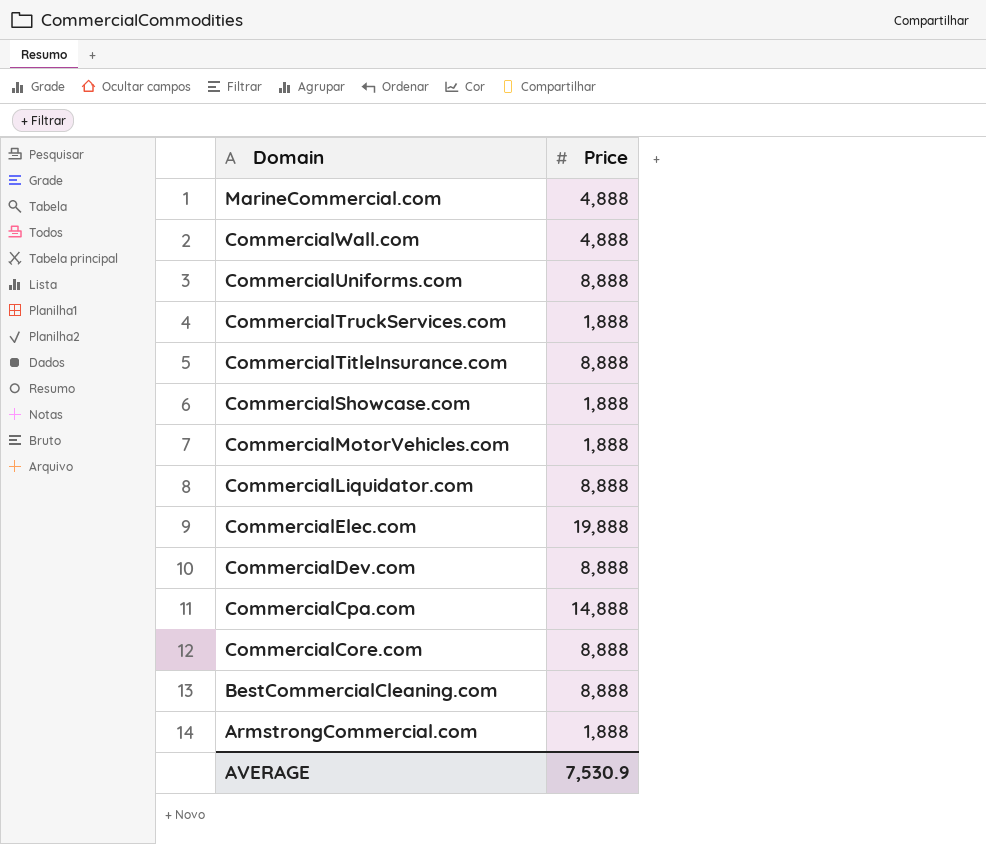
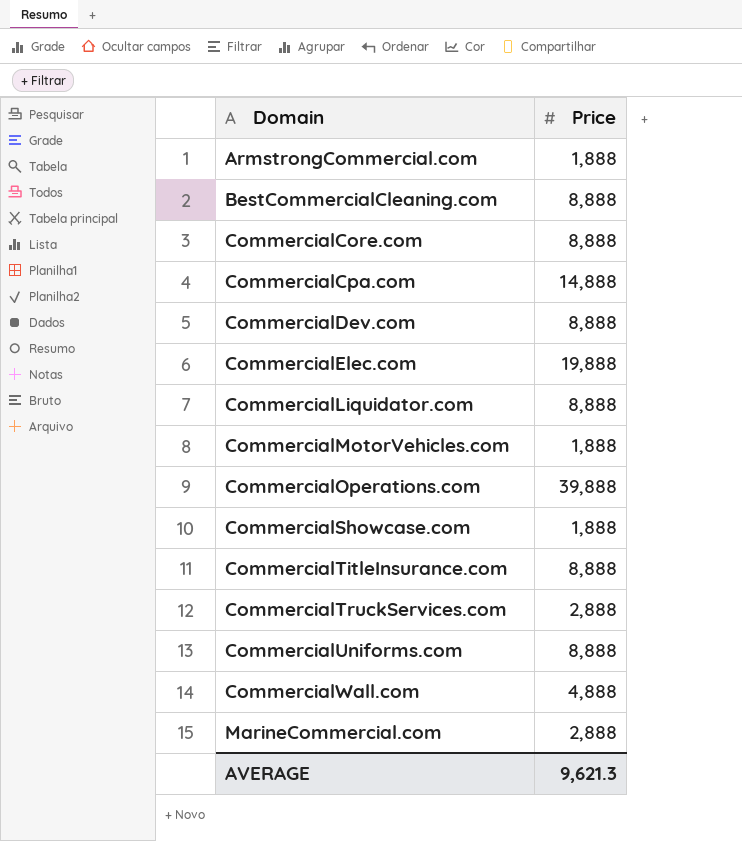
row order: Domain descending -> Domain ascending
row CommercialOperations.com: none -> 39,888
CommercialTruckServices.com | Price: 1,888 -> 2,888
MarineCommercial.com | Price: 4,888 -> 2,888
AVERAGE | Price: 7,530.9 -> 9,621.3

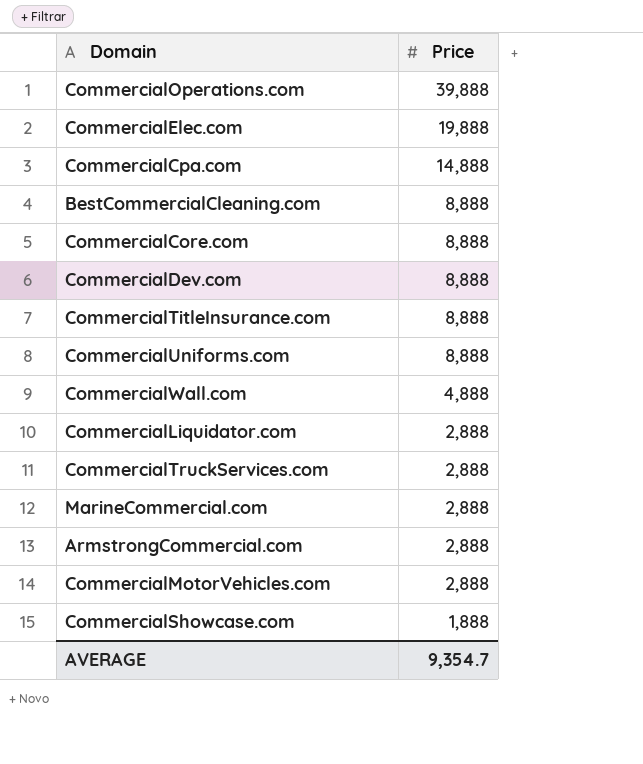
row order: Domain ascending -> Price descending
CommercialLiquidator.com | Price: 8,888 -> 2,888
ArmstrongCommercial.com | Price: 1,888 -> 2,888
CommercialMotorVehicles.com | Price: 1,888 -> 2,888
AVERAGE | Price: 9,621.3 -> 9,354.7

